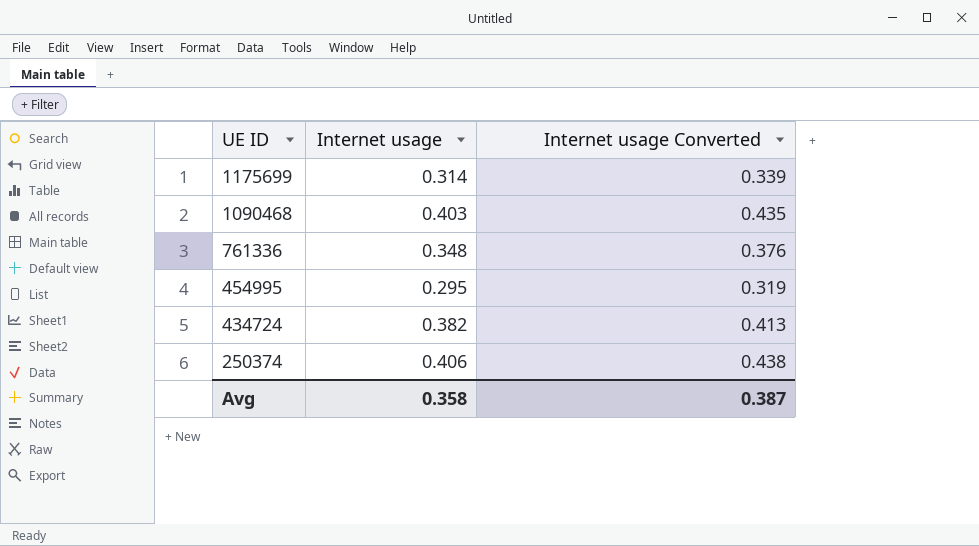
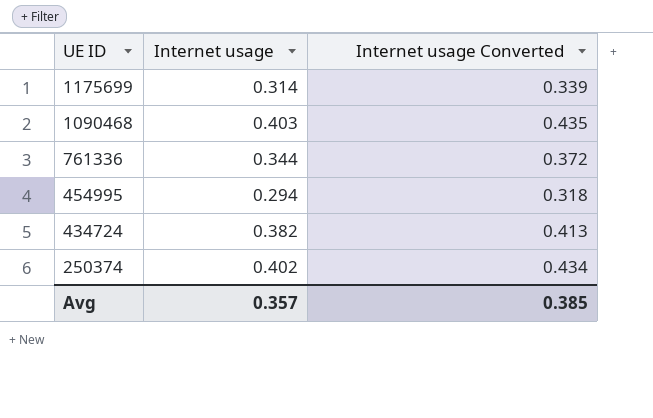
761336 | Internet usage: 0.348 -> 0.344
761336 | Internet usage Converted: 0.376 -> 0.372
454995 | Internet usage: 0.295 -> 0.294
454995 | Internet usage Converted: 0.319 -> 0.318
250374 | Internet usage: 0.406 -> 0.402
250374 | Internet usage Converted: 0.438 -> 0.434
Avg | Internet usage: 0.358 -> 0.357
Avg | Internet usage Converted: 0.387 -> 0.385

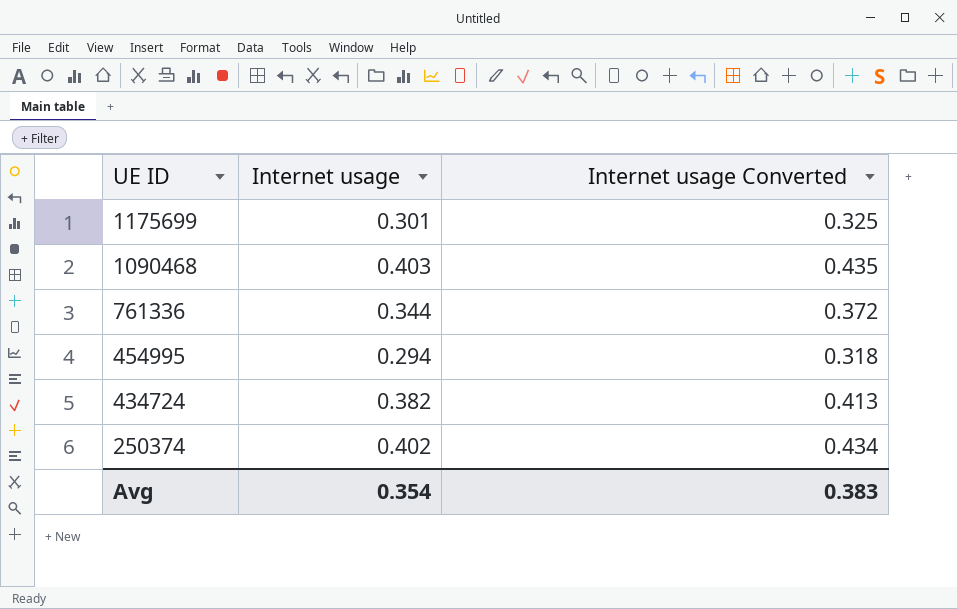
1175699 | Internet usage: 0.314 -> 0.301
1175699 | Internet usage Converted: 0.339 -> 0.325
Avg | Internet usage: 0.357 -> 0.354
Avg | Internet usage Converted: 0.385 -> 0.383

